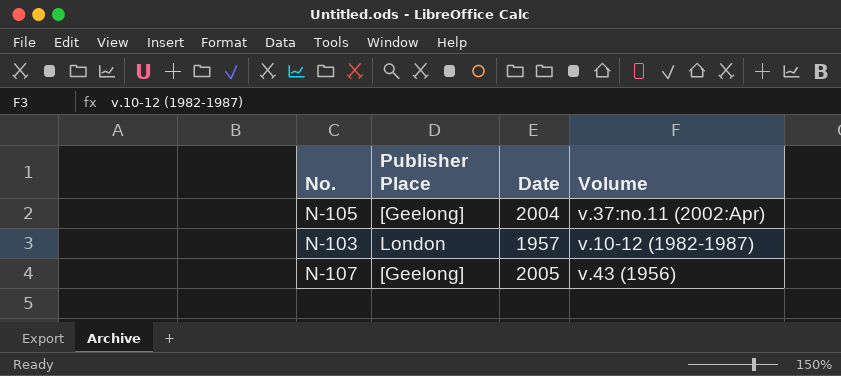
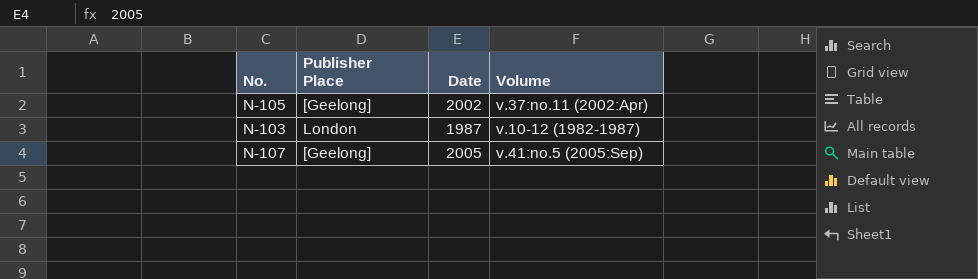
N-105 | Date: 2004 -> 2002
N-103 | Date: 1957 -> 1987
N-107 | Volume: v.43 (1956) -> v.41:no.5 (2005:Sep)

